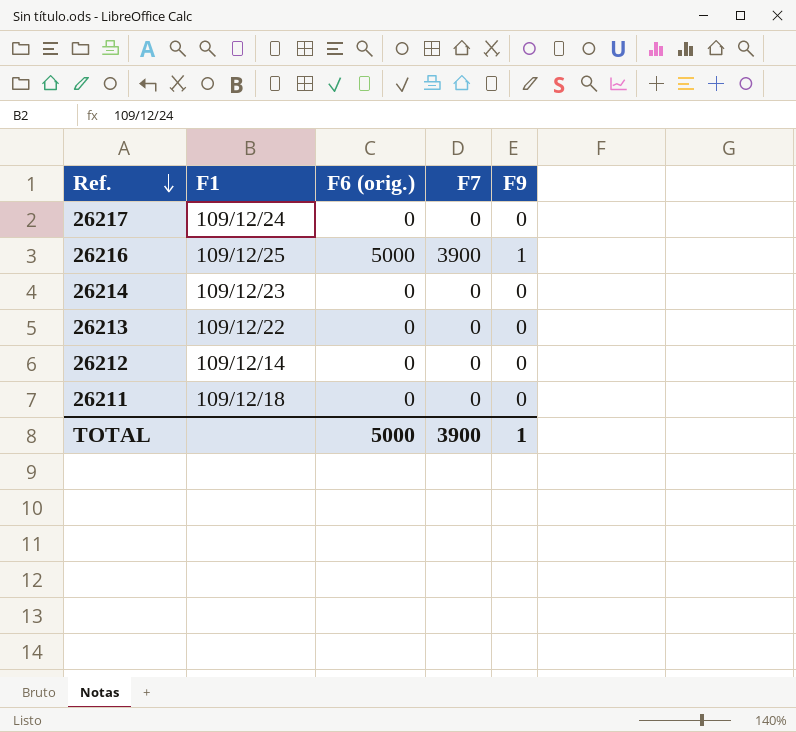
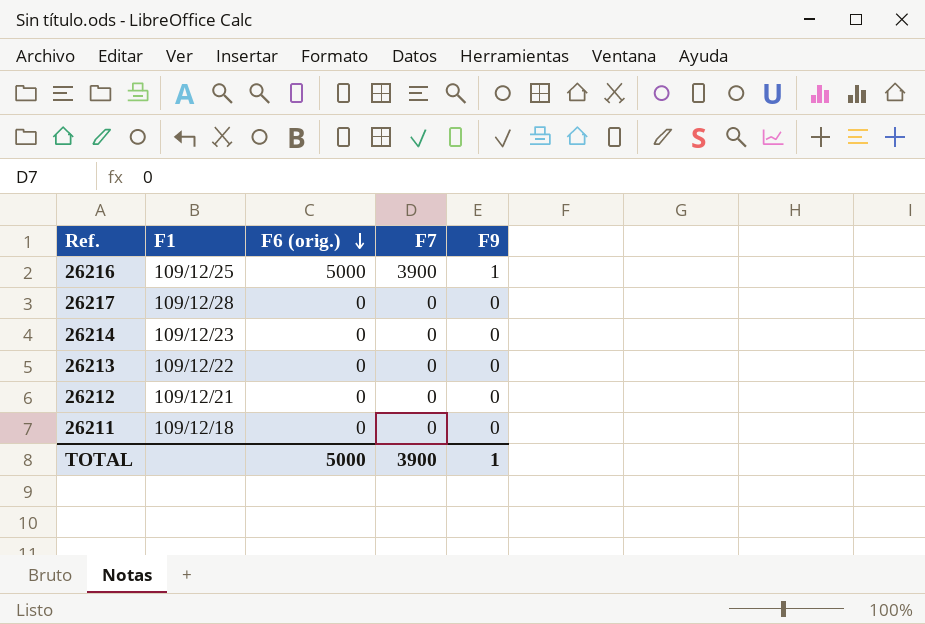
row order: Ref. descending -> F6 (orig.) descending
26217 | F1: 109/12/24 -> 109/12/28
26212 | F1: 109/12/14 -> 109/12/21

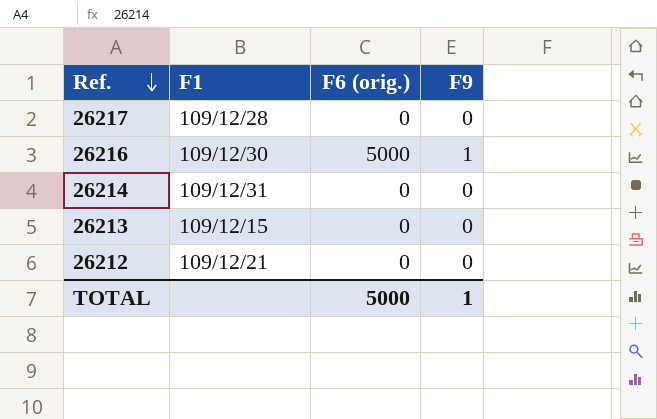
row order: F6 (orig.) descending -> Ref. descending
column F7 | position: 4 -> none
row 26211: 109/12/18 | 0 | 0 | 0 -> none
26216 | F1: 109/12/25 -> 109/12/30
26214 | F1: 109/12/23 -> 109/12/31
26213 | F1: 109/12/22 -> 109/12/15

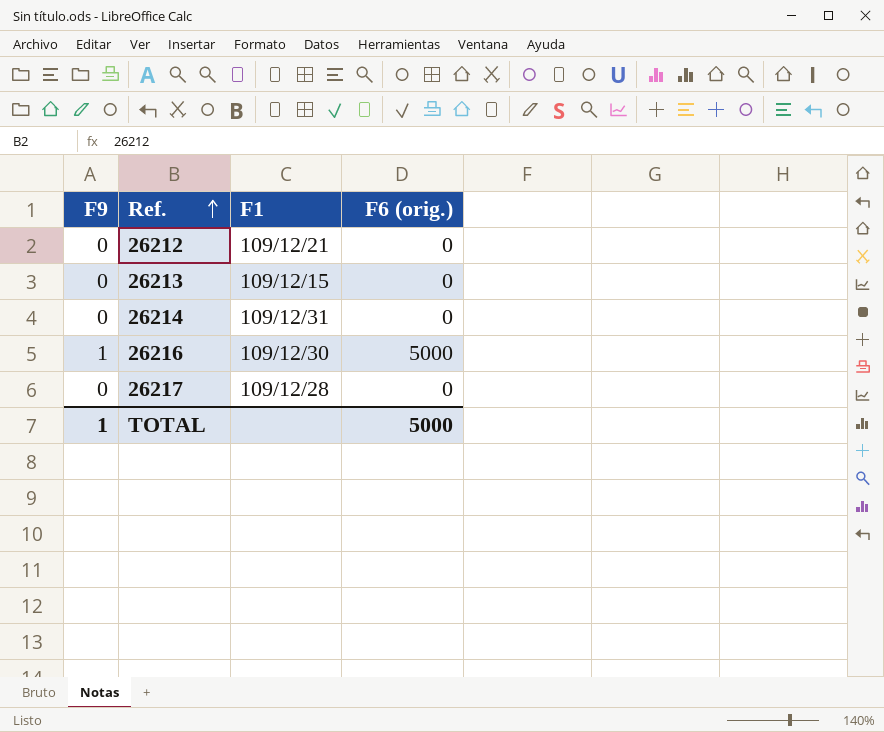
row order: Ref. descending -> Ref. ascending
column F9 | position: 4 -> 1

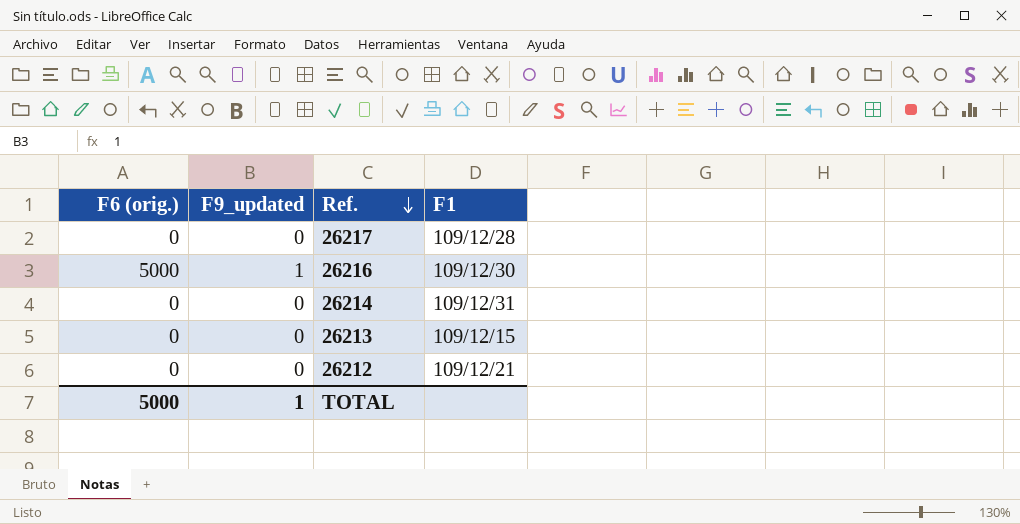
row order: Ref. ascending -> Ref. descending
column F6 (orig.) | position: 4 -> 1
column name: F9 -> F9_updated

